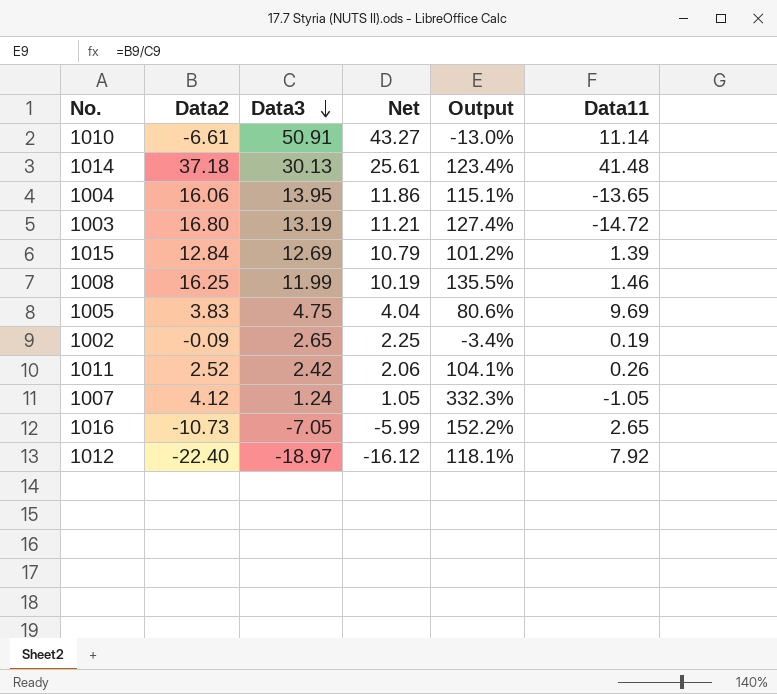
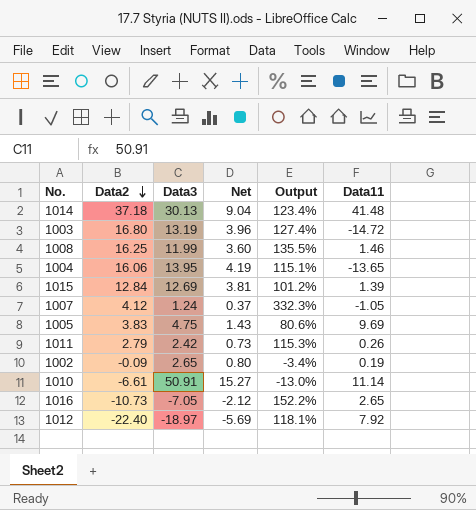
row order: Data3 descending -> Data2 descending
column Net | formula: [Data3] * 0.85 -> [Data3] * 0.3
1011 | Data2: 2.52 -> 2.79
1011 | Output: 104.1% -> 115.3%

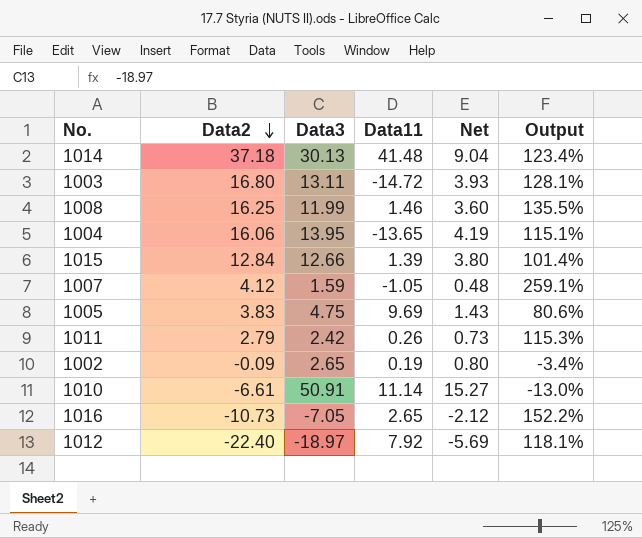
column Data11 | position: 6 -> 4
1003 | Data3: 13.19 -> 13.11
1003 | Net: 3.96 -> 3.93
1003 | Output: 127.4% -> 128.1%
1015 | Data3: 12.69 -> 12.66
1015 | Net: 3.81 -> 3.80
1015 | Output: 101.2% -> 101.4%
1007 | Data3: 1.24 -> 1.59
1007 | Net: 0.37 -> 0.48
1007 | Output: 332.3% -> 259.1%

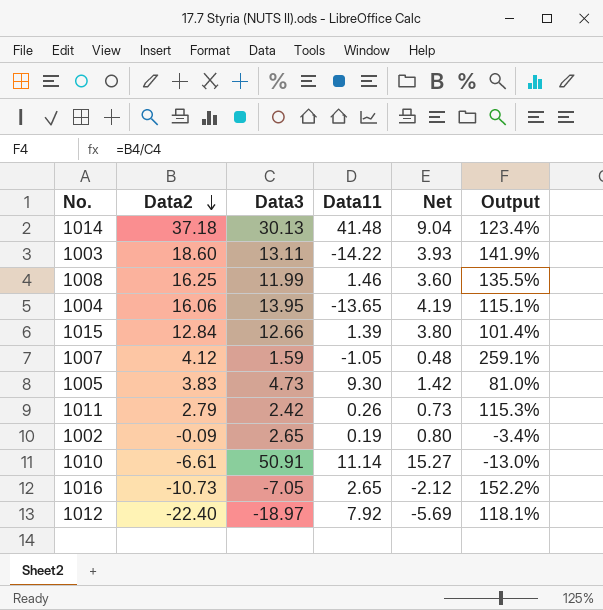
1003 | Data2: 16.80 -> 18.60
1003 | Data11: -14.72 -> -14.22
1003 | Output: 128.1% -> 141.9%
1005 | Data3: 4.75 -> 4.73
1005 | Data11: 9.69 -> 9.30
1005 | Net: 1.43 -> 1.42
1005 | Output: 80.6% -> 81.0%

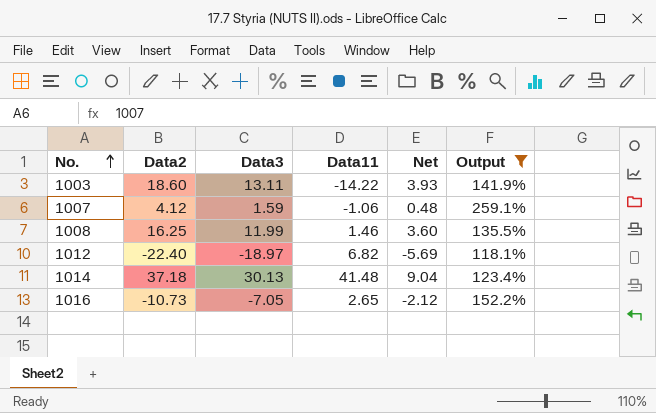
filter: none -> Output >= 118.1%
row order: Data2 descending -> No. ascending
1007 | Data11: -1.05 -> -1.06
1012 | Data11: 7.92 -> 6.82

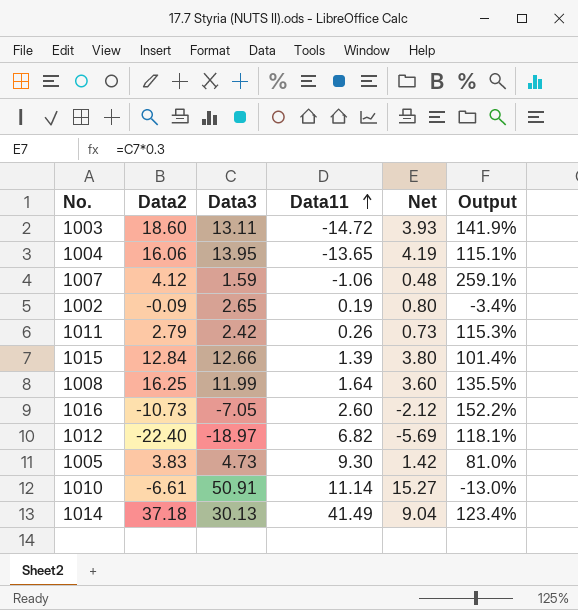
filter: Output >= 118.1% -> none
row order: No. ascending -> Data11 ascending
1003 | Data11: -14.22 -> -14.72
1008 | Data11: 1.46 -> 1.64
1016 | Data11: 2.65 -> 2.60
1014 | Data11: 41.48 -> 41.49

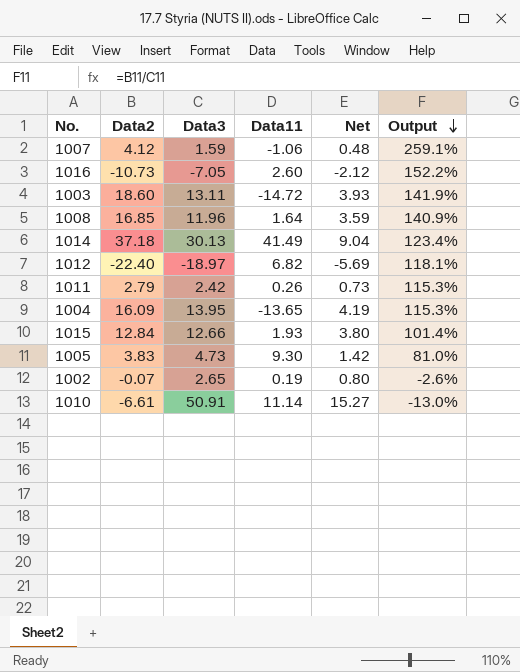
row order: Data11 ascending -> Output descending
1008 | Data2: 16.25 -> 16.85
1008 | Data3: 11.99 -> 11.96
1008 | Net: 3.60 -> 3.59
1008 | Output: 135.5% -> 140.9%
1004 | Data2: 16.06 -> 16.09
1004 | Output: 115.1% -> 115.3%
1015 | Data11: 1.39 -> 1.93
1002 | Data2: -0.09 -> -0.07
1002 | Output: -3.4% -> -2.6%

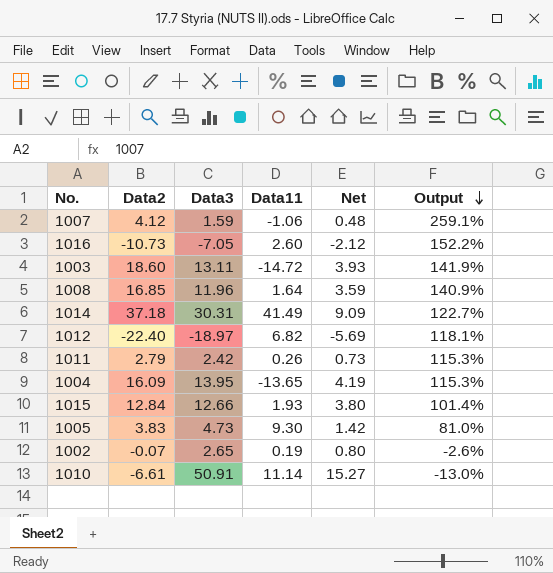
1014 | Data3: 30.13 -> 30.31
1014 | Net: 9.04 -> 9.09
1014 | Output: 123.4% -> 122.7%

